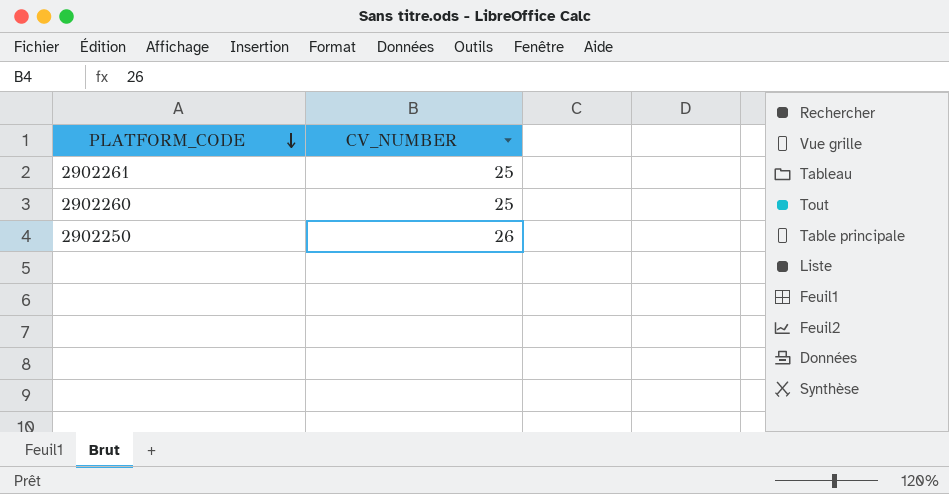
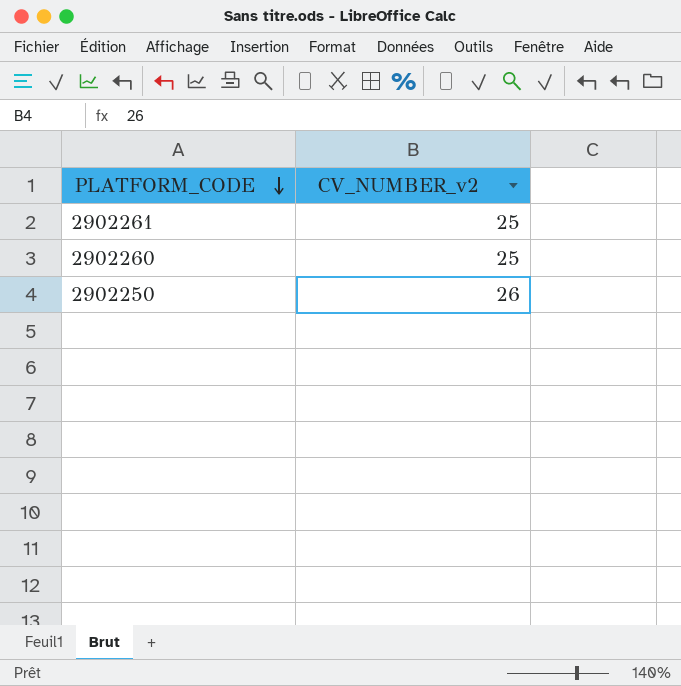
column name: CV_NUMBER -> CV_NUMBER_v2

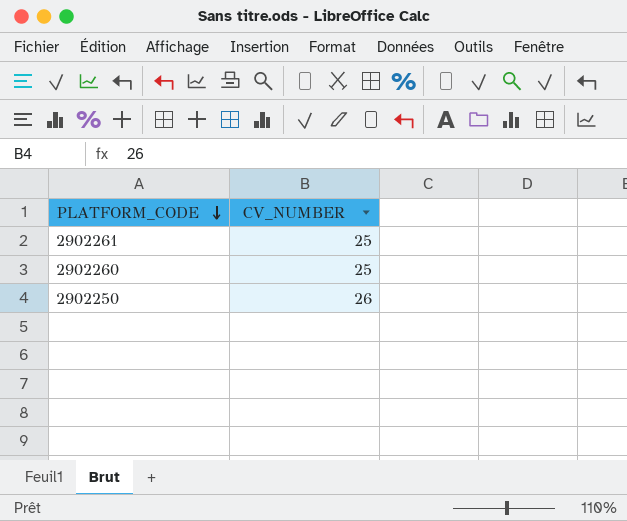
column name: CV_NUMBER_v2 -> CV_NUMBER

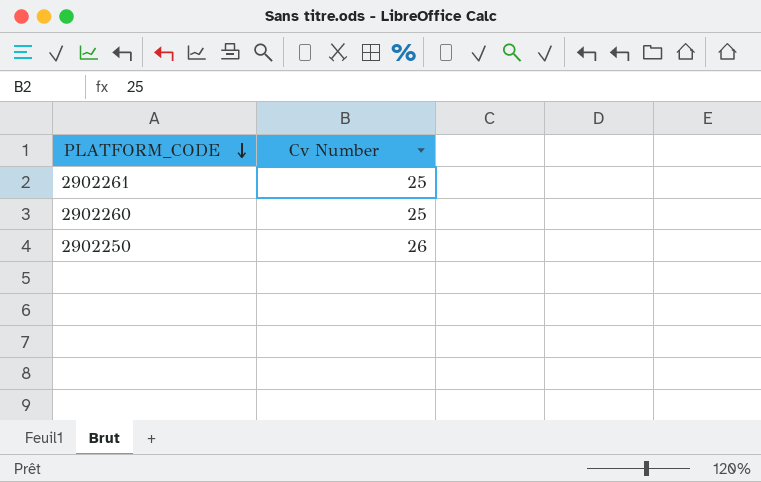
column name: CV_NUMBER -> Cv Number

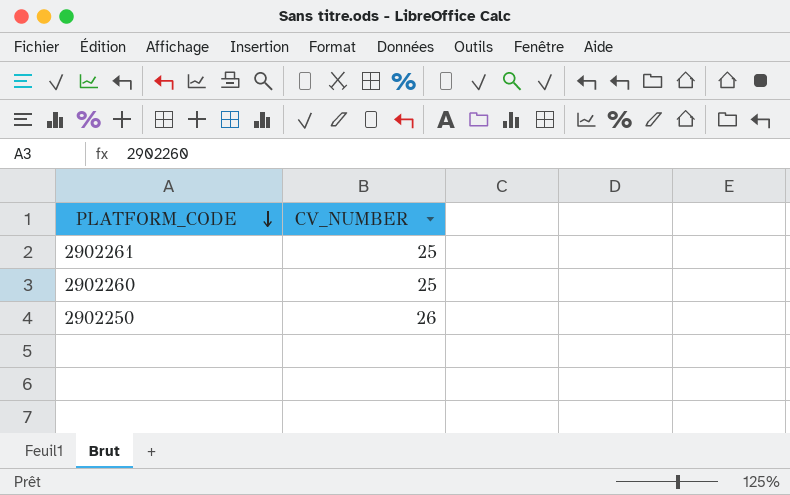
column name: Cv Number -> CV_NUMBER

